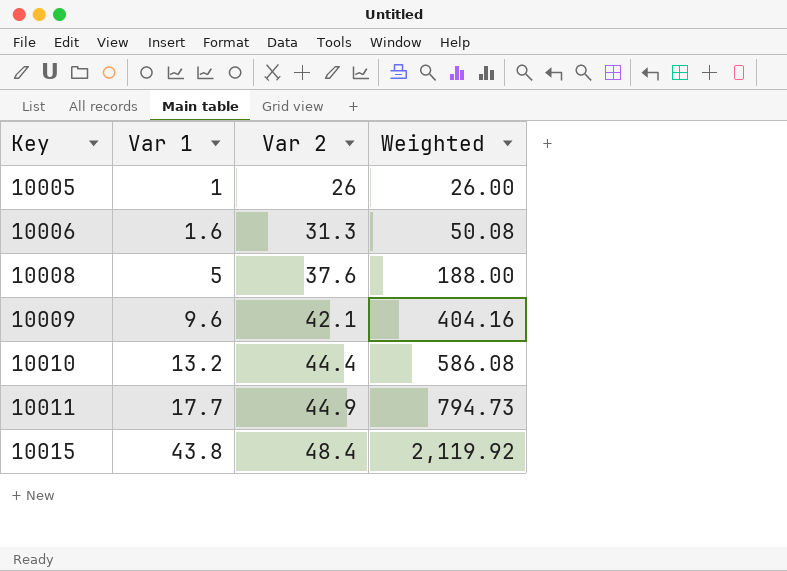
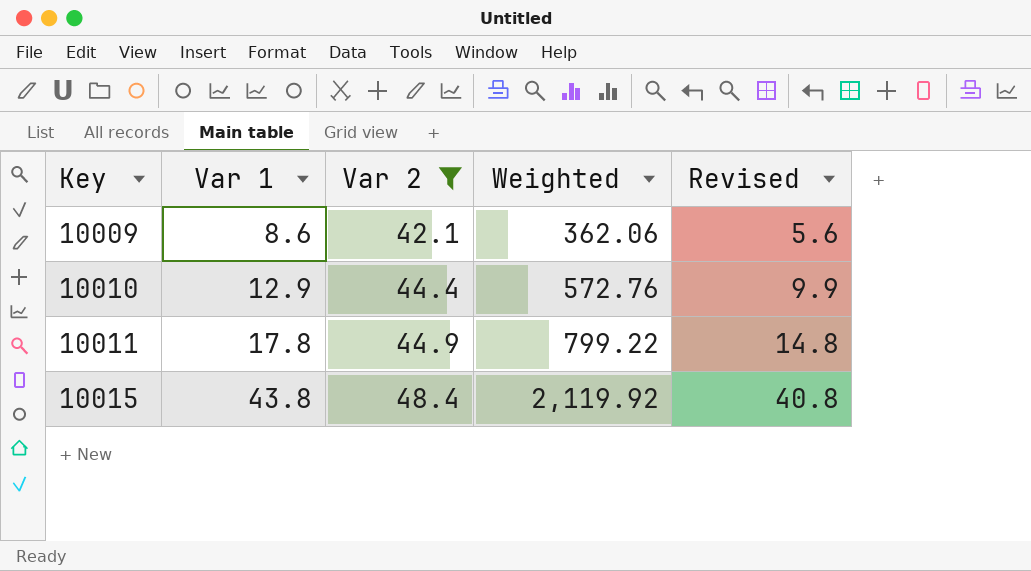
filter: none -> Var 2 >= 42.1
column Revised | formula: none -> [Var 1] - 3
10009 | Var 1: 9.6 -> 8.6
10009 | Weighted: 404.16 -> 362.06
10010 | Var 1: 13.2 -> 12.9
10010 | Weighted: 586.08 -> 572.76
10011 | Var 1: 17.7 -> 17.8
10011 | Weighted: 794.73 -> 799.22

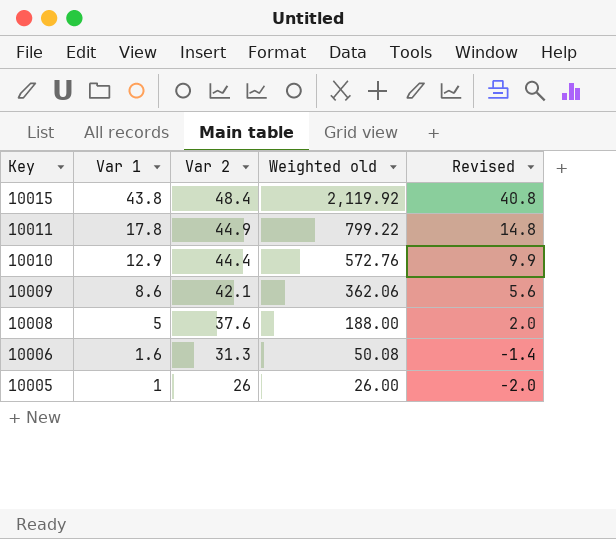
filter: Var 2 >= 42.1 -> none
row order: Key ascending -> Key descending
column name: Weighted -> Weighted old

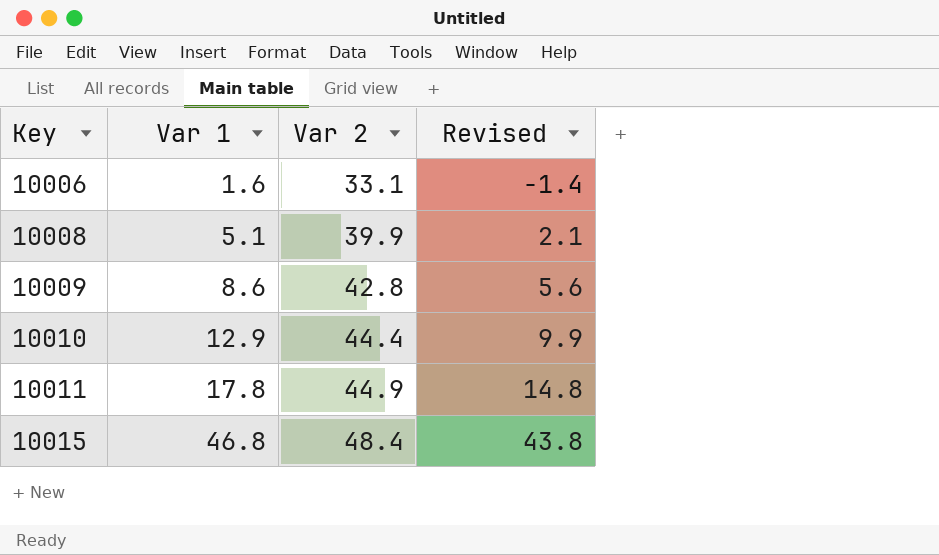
row order: Key descending -> Key ascending
column Weighted old | formula: [Var 1] * [Var 2] -> none
row 10005: 1 | 26 | 26.00 | -2.0 -> none
10006 | Var 2: 31.3 -> 33.1
10008 | Var 1: 5 -> 5.1
10008 | Var 2: 37.6 -> 39.9
10008 | Revised: 2.0 -> 2.1
10009 | Var 2: 42.1 -> 42.8
10015 | Var 1: 43.8 -> 46.8
10015 | Revised: 40.8 -> 43.8

